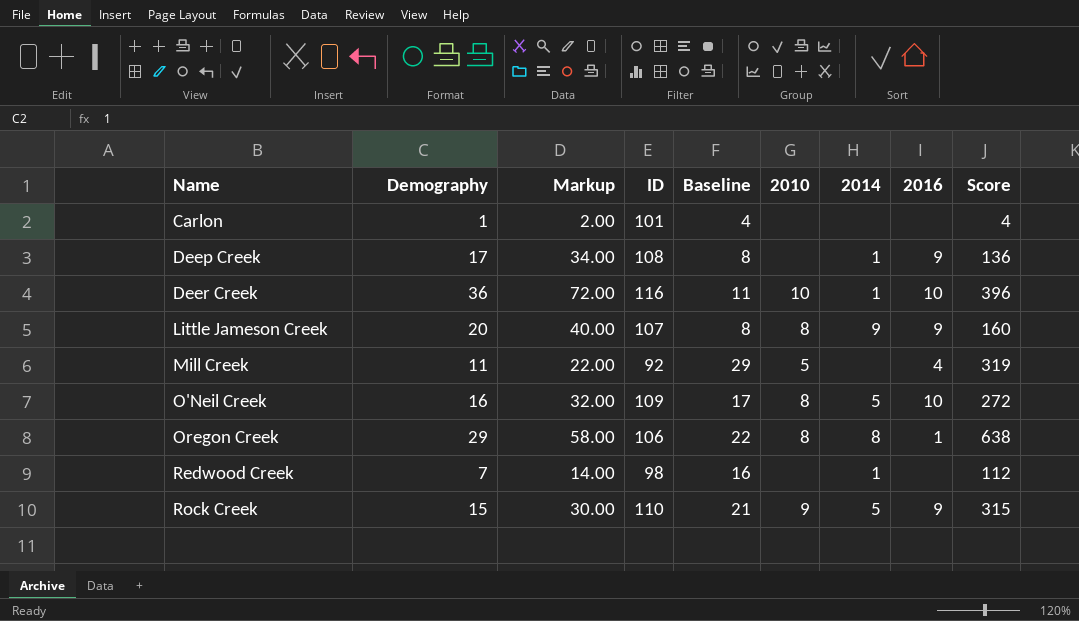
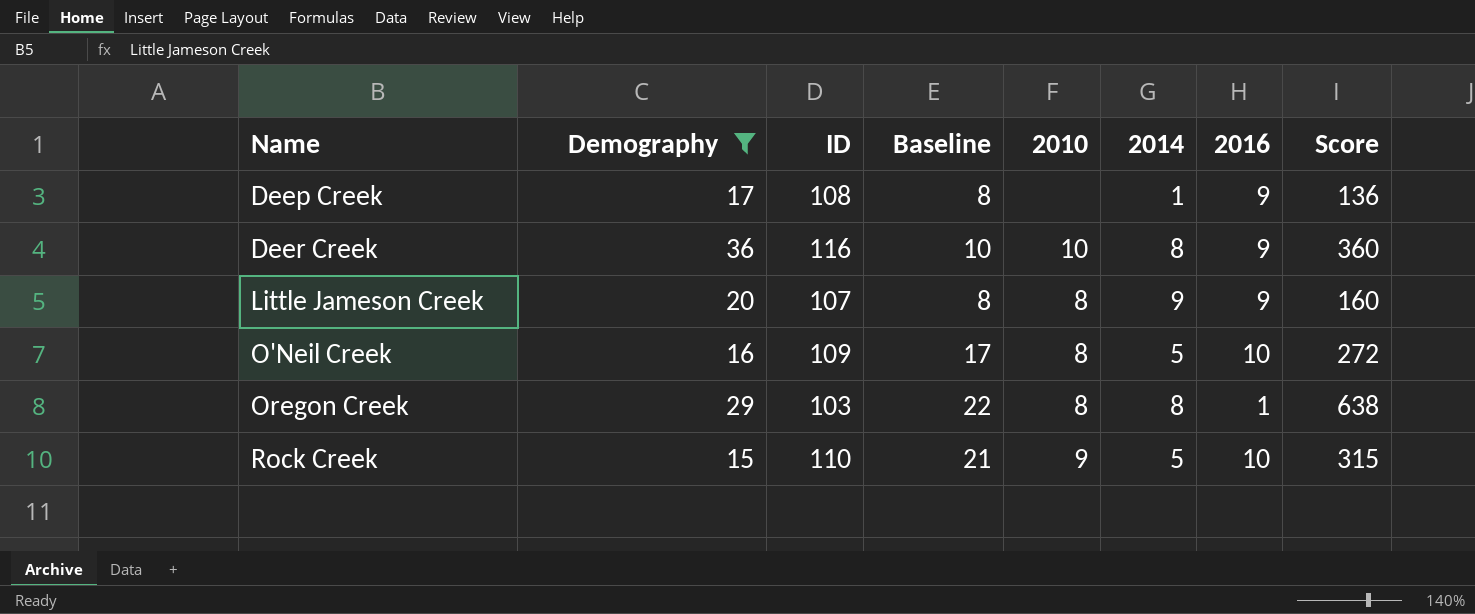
filter: none -> Demography >= 15
column Markup | formula: [Demography] * 2 -> none
Deer Creek | Baseline: 11 -> 10
Deer Creek | 2014: 1 -> 8
Deer Creek | 2016: 10 -> 9
Deer Creek | Score: 396 -> 360
Oregon Creek | ID: 106 -> 103
Rock Creek | 2016: 9 -> 10

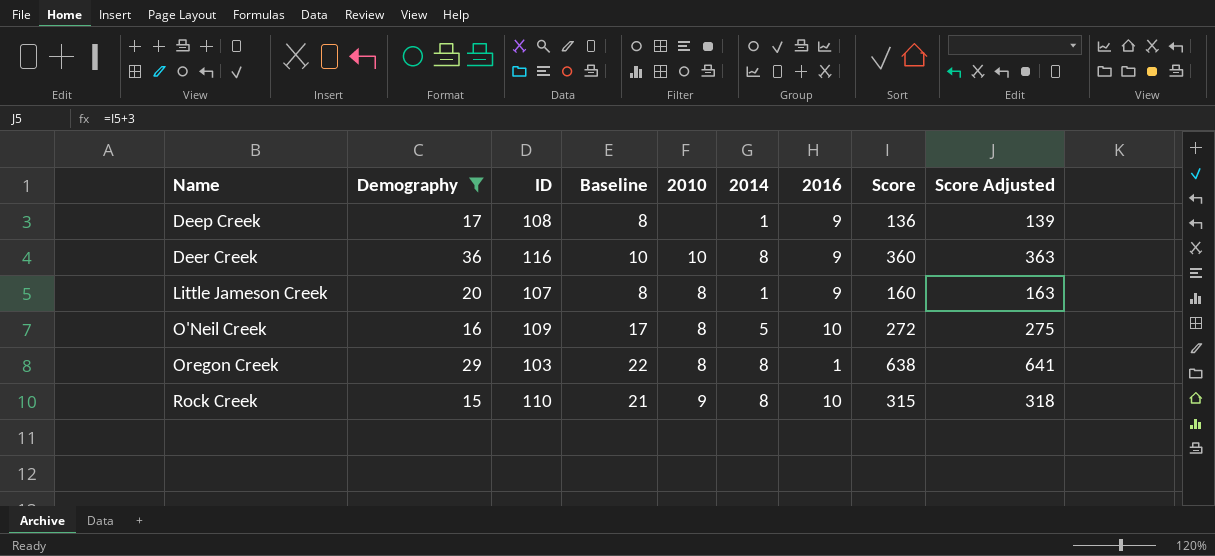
column Score Adjusted | formula: none -> [Score] + 3
Little Jameson Creek | 2014: 9 -> 1
Rock Creek | 2014: 5 -> 8

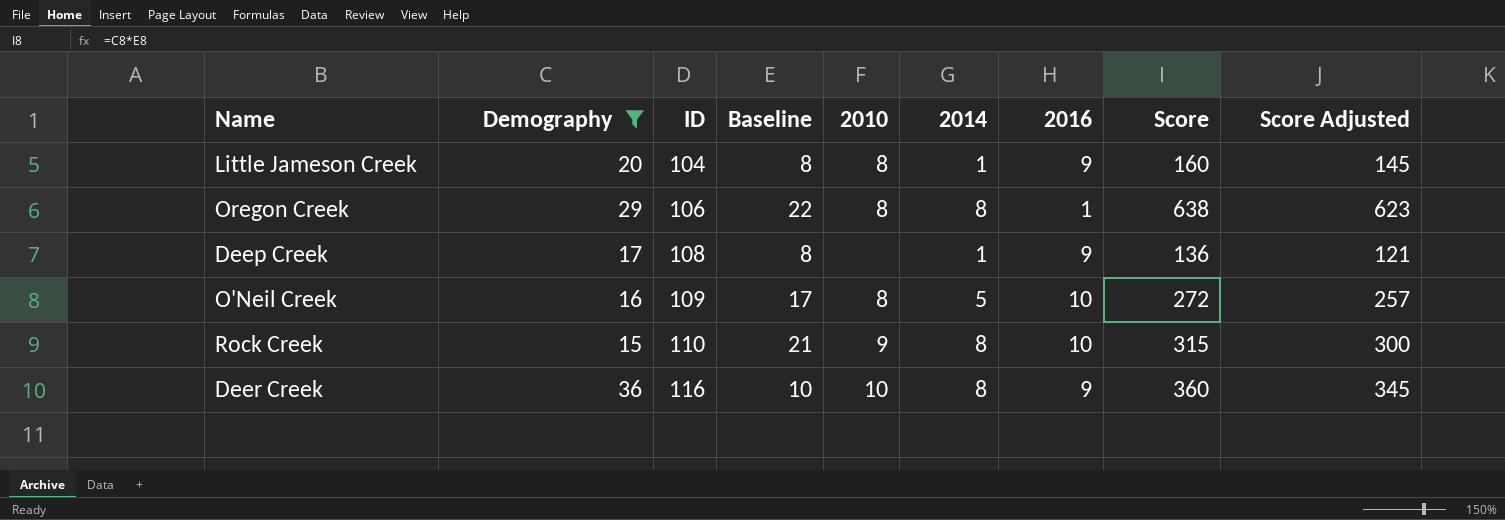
row order: Name ascending -> ID ascending
column Score Adjusted | formula: [Score] + 3 -> [Score] - 15
Little Jameson Creek | ID: 107 -> 104
Oregon Creek | ID: 103 -> 106

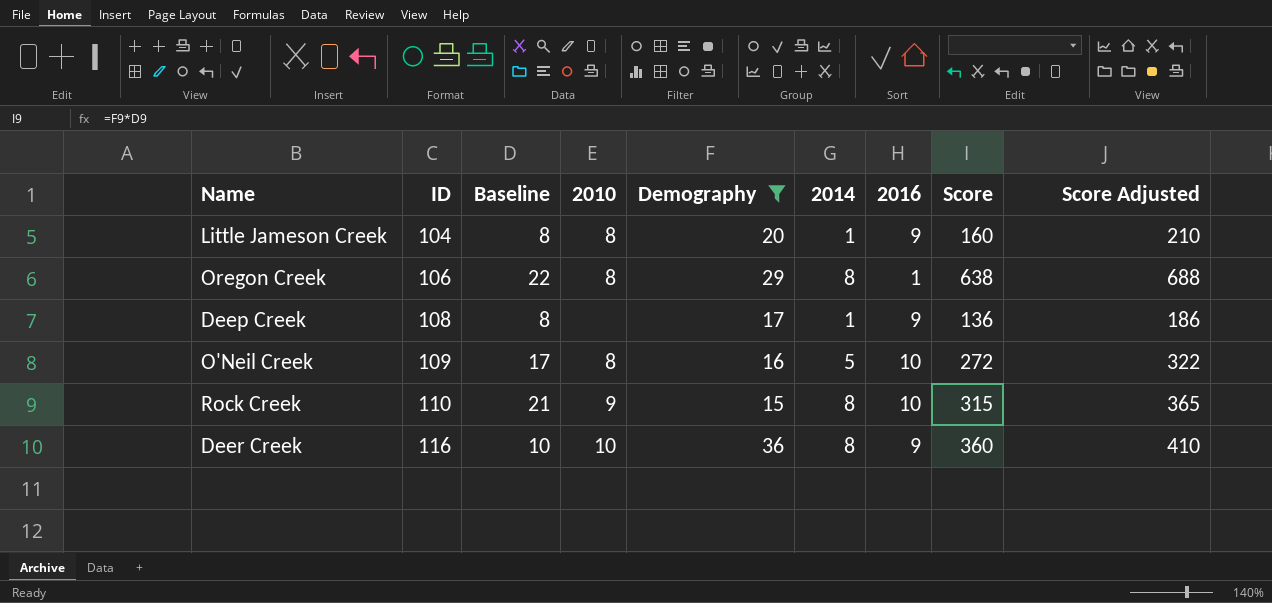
column Demography | position: 2 -> 5
column Score Adjusted | formula: [Score] - 15 -> [Score] + 50

